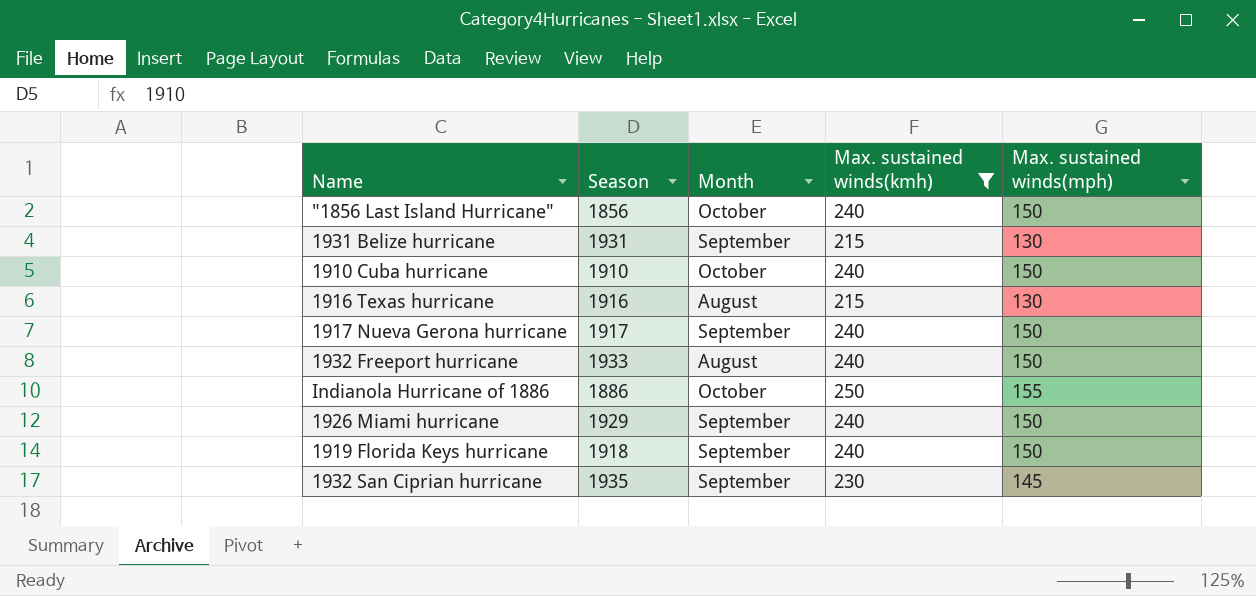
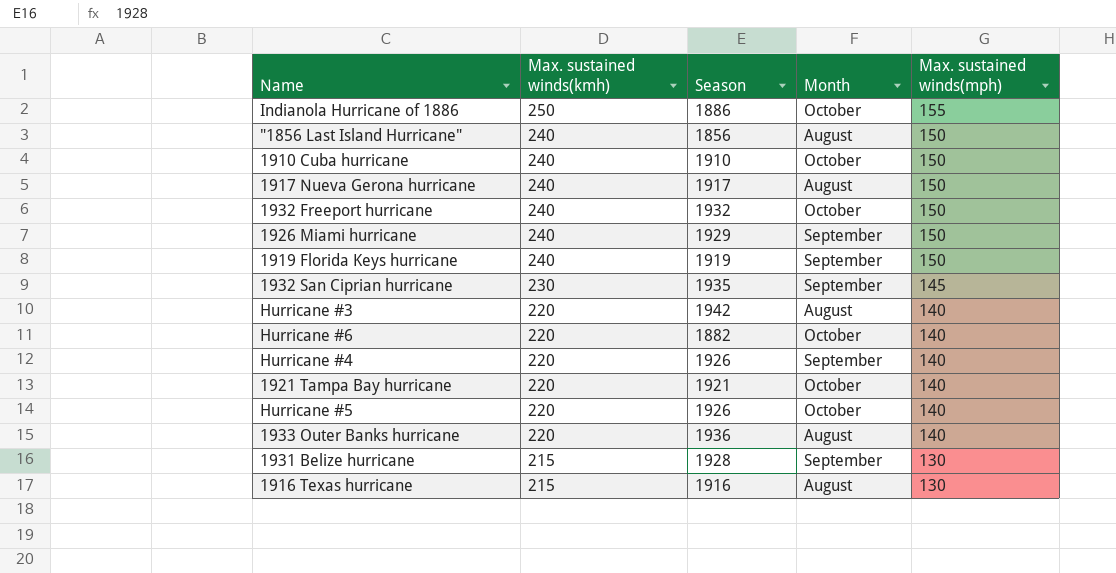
filter: Max. sustained winds(kmh) != 220 -> none
row order: none -> Max. sustained winds(kmh) descending
column Max. sustained winds(kmh) | position: 4 -> 2
"1856 Last Island Hurricane" | Month: October -> August
1917 Nueva Gerona hurricane | Month: September -> August
1932 Freeport hurricane | Season: 1933 -> 1932
1932 Freeport hurricane | Month: August -> October
1919 Florida Keys hurricane | Season: 1918 -> 1919
1931 Belize hurricane | Season: 1931 -> 1928

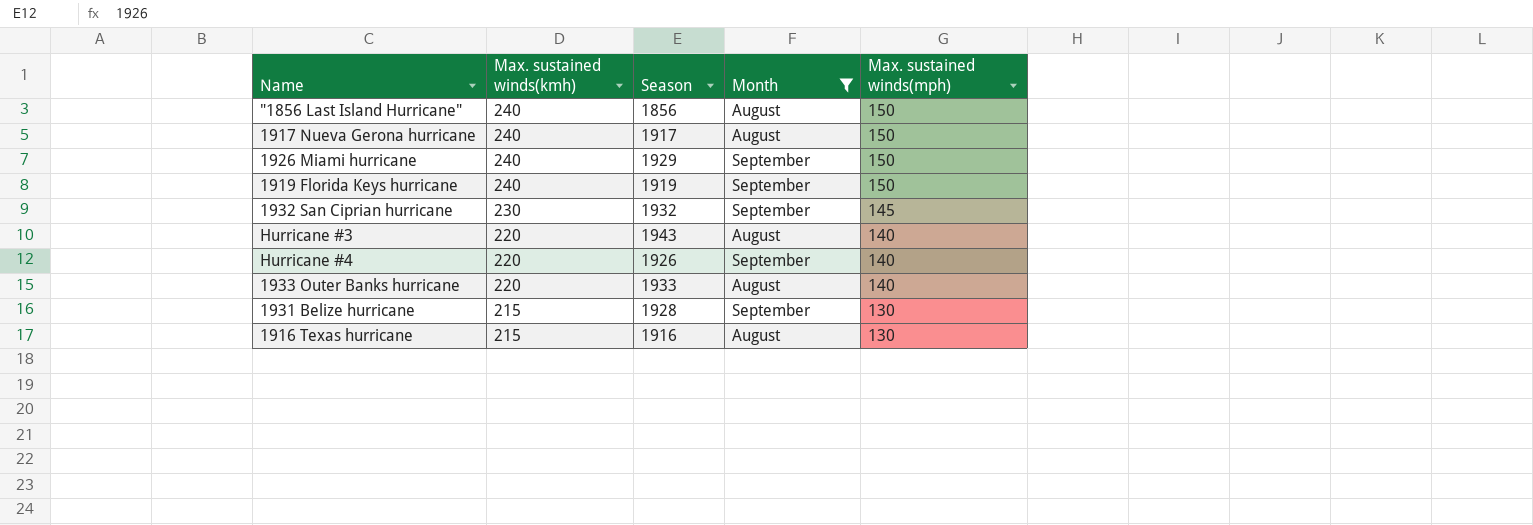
filter: none -> Month != October
1932 San Ciprian hurricane | Season: 1935 -> 1932
Hurricane #3 | Season: 1942 -> 1943
1933 Outer Banks hurricane | Season: 1936 -> 1933

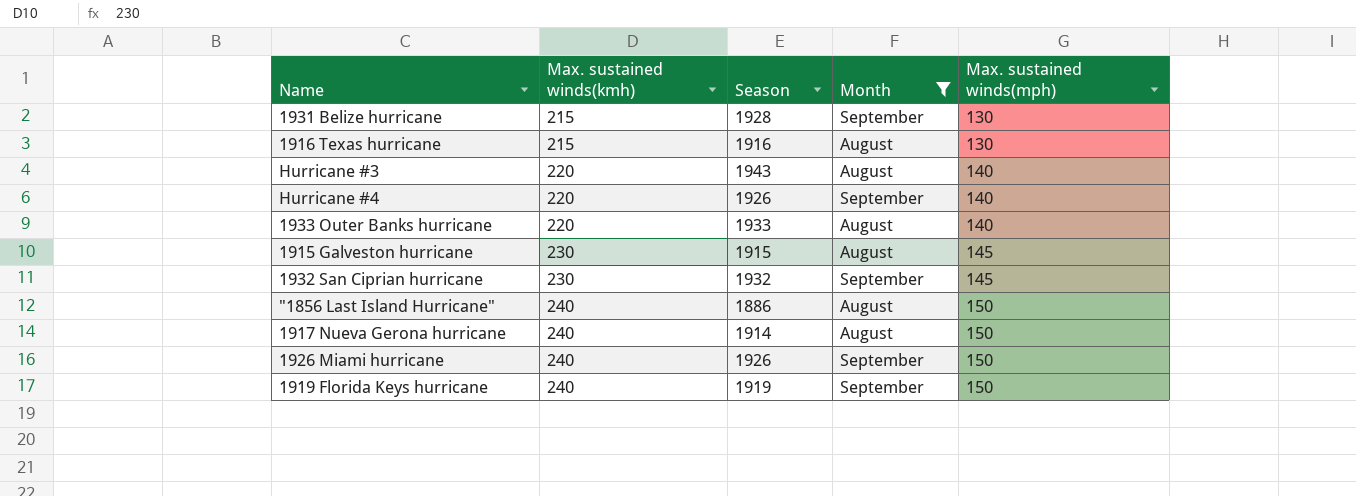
row order: Max. sustained winds(kmh) descending -> Max. sustained winds(kmh) ascending
row 1915 Galveston hurricane: none -> 230 | 1915 | August | 145
"1856 Last Island Hurricane" | Season: 1856 -> 1886
1917 Nueva Gerona hurricane | Season: 1917 -> 1914
1926 Miami hurricane | Season: 1929 -> 1926

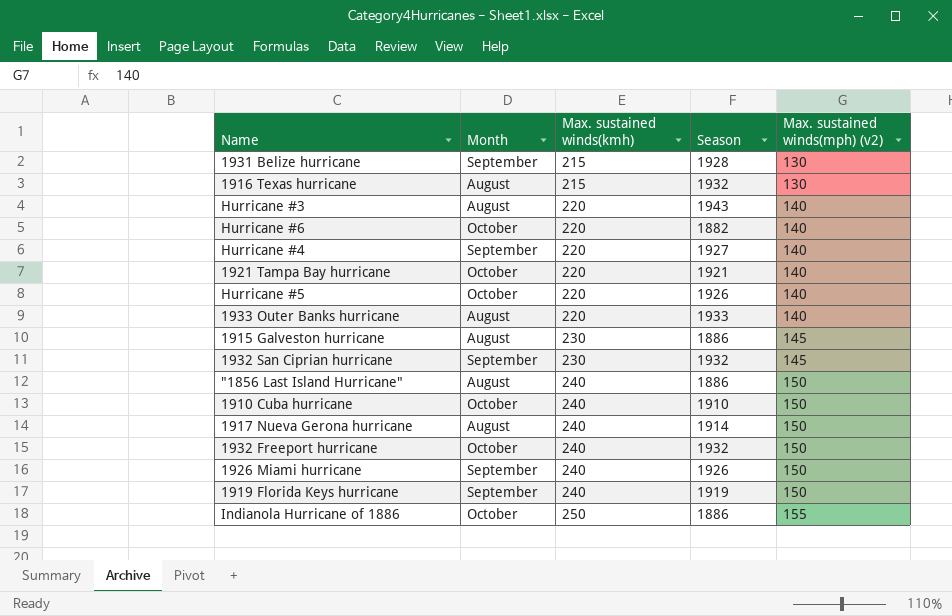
filter: Month != October -> none
column Month | position: 4 -> 2
column name: Max. sustained winds(mph) -> Max. sustained winds(mph) (v2)
1916 Texas hurricane | Season: 1916 -> 1932
Hurricane #4 | Season: 1926 -> 1927
1915 Galveston hurricane | Season: 1915 -> 1886

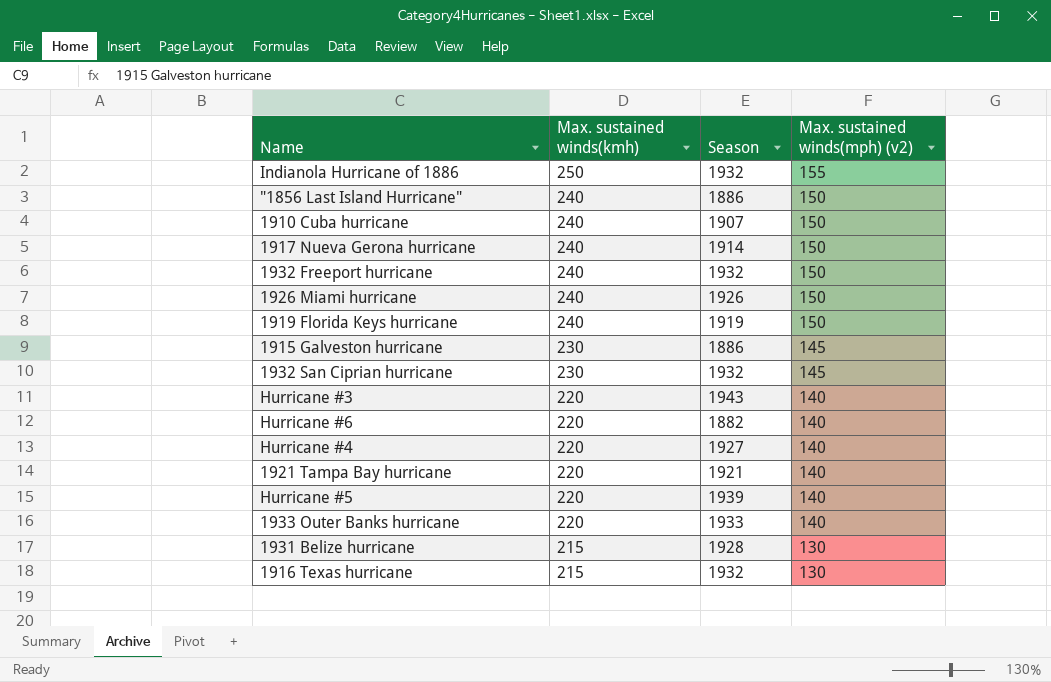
row order: Max. sustained winds(kmh) ascending -> Max. sustained winds(kmh) descending
column Month | position: 2 -> none
Indianola Hurricane of 1886 | Season: 1886 -> 1932
1910 Cuba hurricane | Season: 1910 -> 1907
Hurricane #5 | Season: 1926 -> 1939

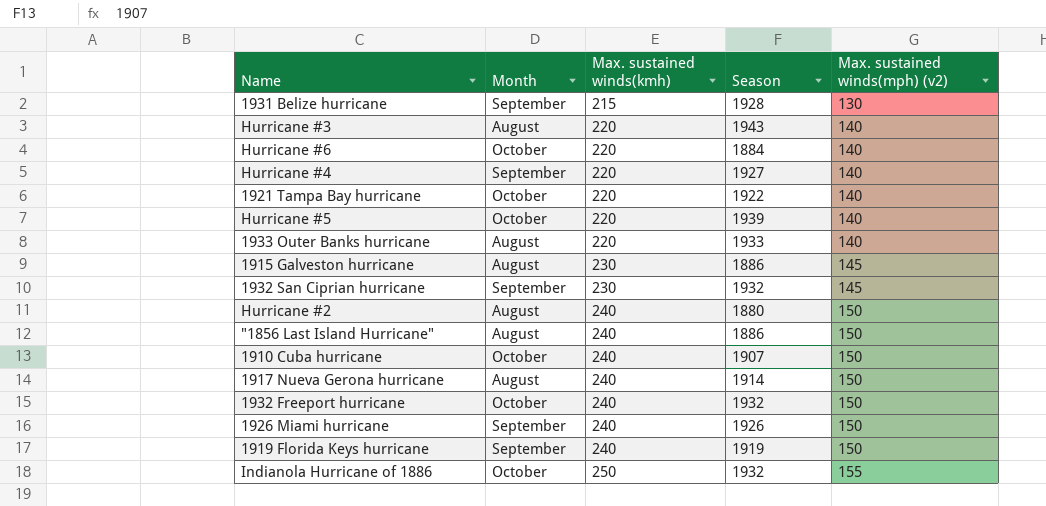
row order: Max. sustained winds(kmh) descending -> Max. sustained winds(kmh) ascending
column Month | position: none -> 2
row 1916 Texas hurricane: 215 | 1932 | 130 -> none
Hurricane #6 | Season: 1882 -> 1884
1921 Tampa Bay hurricane | Season: 1921 -> 1922
row Hurricane #2: none -> August | 240 | 1880 | 150

